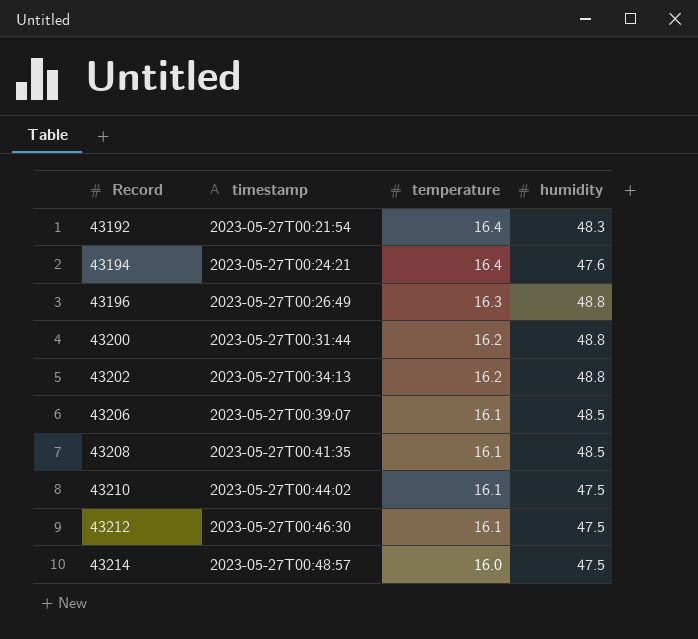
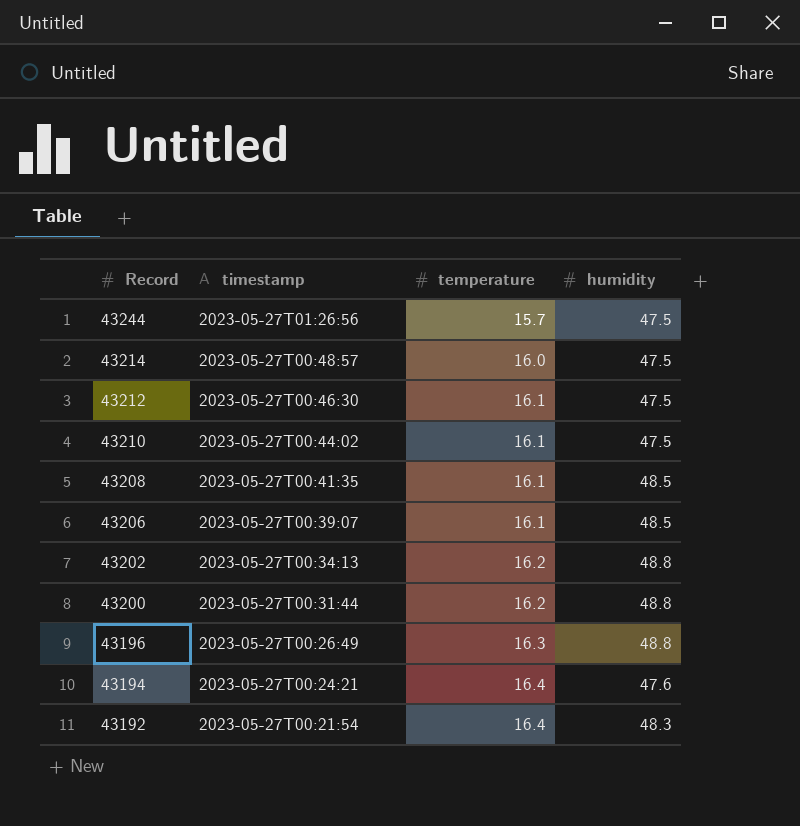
row order: Record ascending -> Record descending
row 43244: none -> 2023-05-27T01:26:56 | 15.7 | 47.5

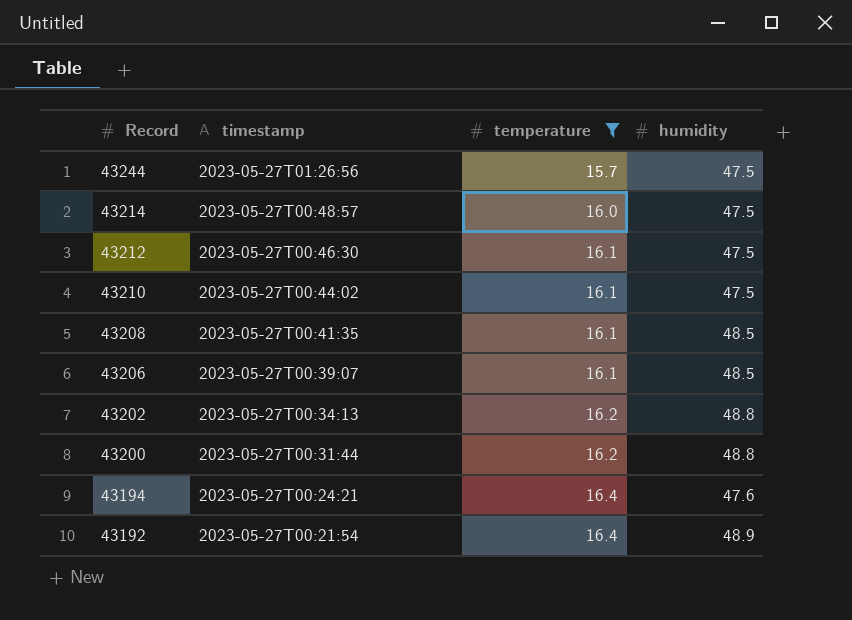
filter: none -> temperature != 16.3
43192 | humidity: 48.3 -> 48.9

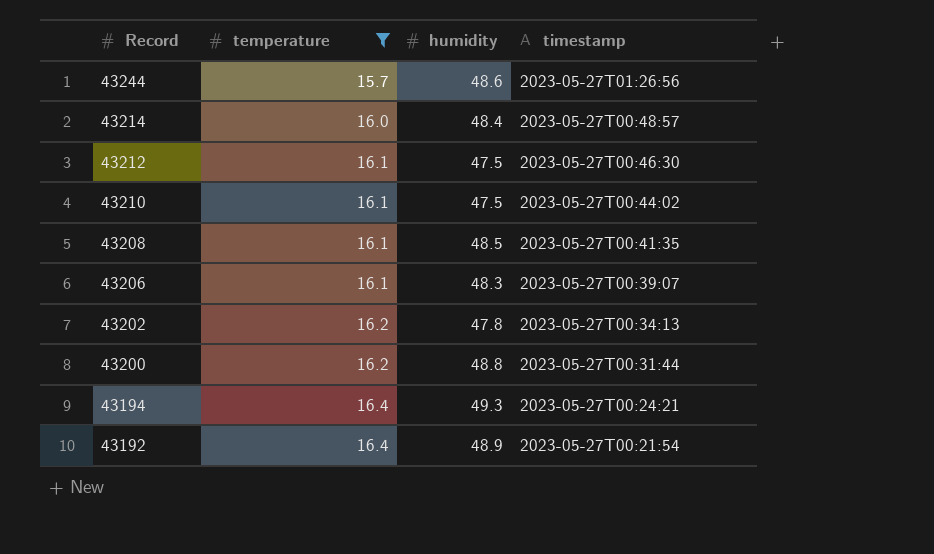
column timestamp | position: 2 -> 4
43244 | humidity: 47.5 -> 48.6
43214 | humidity: 47.5 -> 48.4
43206 | humidity: 48.5 -> 48.3
43202 | humidity: 48.8 -> 47.8
43194 | humidity: 47.6 -> 49.3

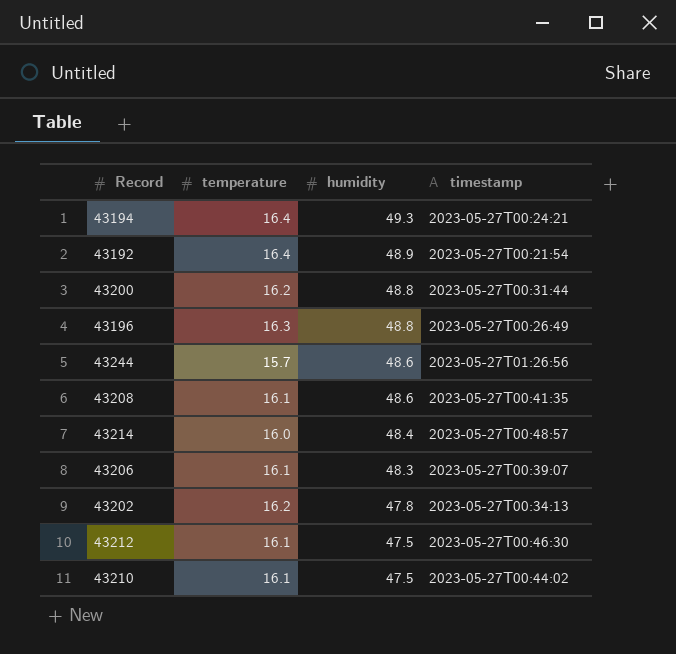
filter: temperature != 16.3 -> none
row order: Record descending -> humidity descending
43208 | humidity: 48.5 -> 48.6

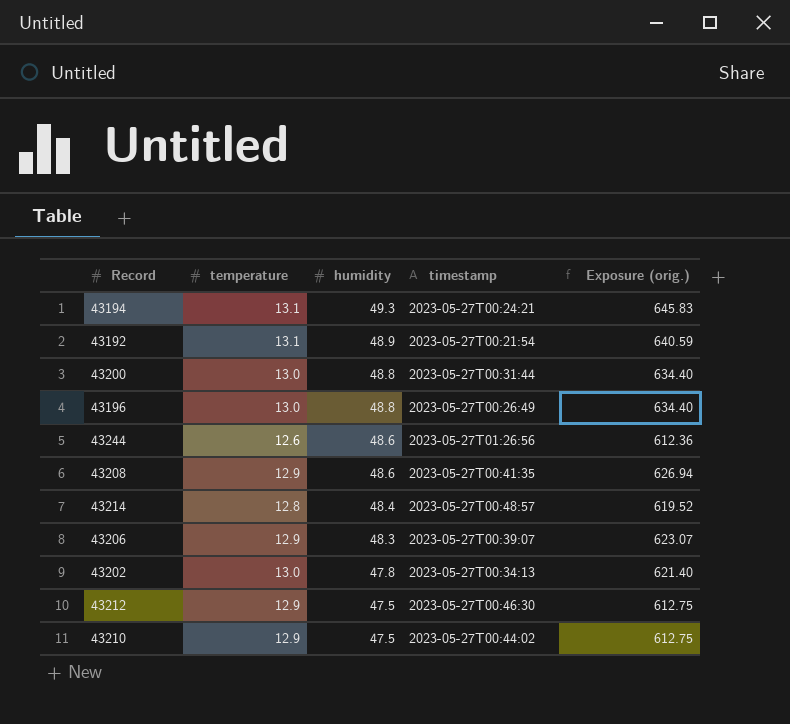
column Exposure (orig.) | formula: none -> [temperature] * [humidity]
43194 | temperature: 16.4 -> 13.1
43192 | temperature: 16.4 -> 13.1
43200 | temperature: 16.2 -> 13.0
43196 | temperature: 16.3 -> 13.0
43244 | temperature: 15.7 -> 12.6
43208 | temperature: 16.1 -> 12.9
43214 | temperature: 16.0 -> 12.8
43206 | temperature: 16.1 -> 12.9
43202 | temperature: 16.2 -> 13.0
43212 | temperature: 16.1 -> 12.9
43210 | temperature: 16.1 -> 12.9

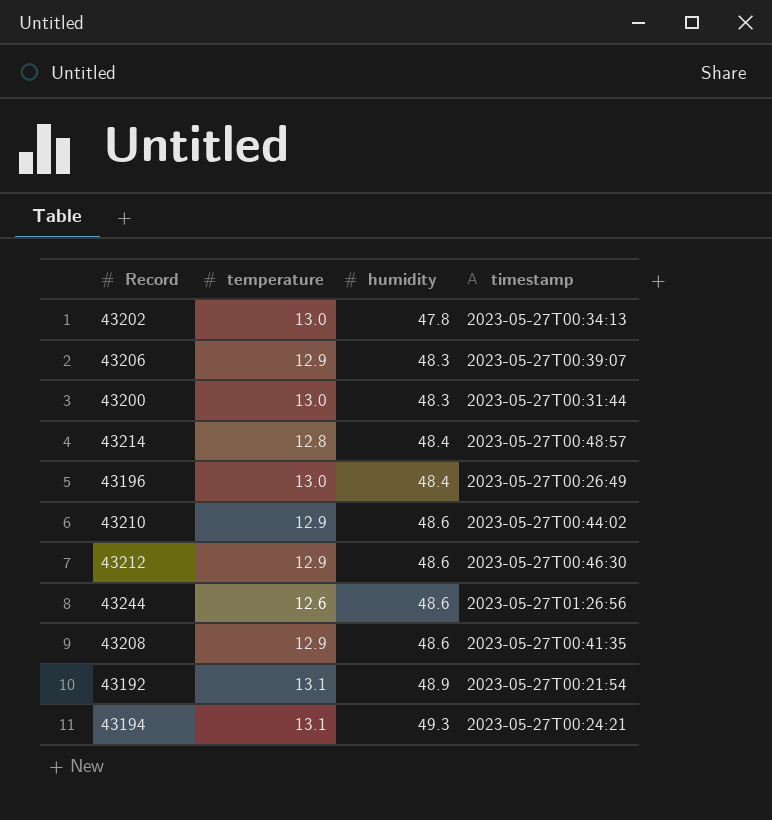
row order: humidity descending -> humidity ascending
column Exposure (orig.) | formula: [temperature] * [humidity] -> none
43200 | humidity: 48.8 -> 48.3
43196 | humidity: 48.8 -> 48.4
43210 | humidity: 47.5 -> 48.6
43212 | humidity: 47.5 -> 48.6

